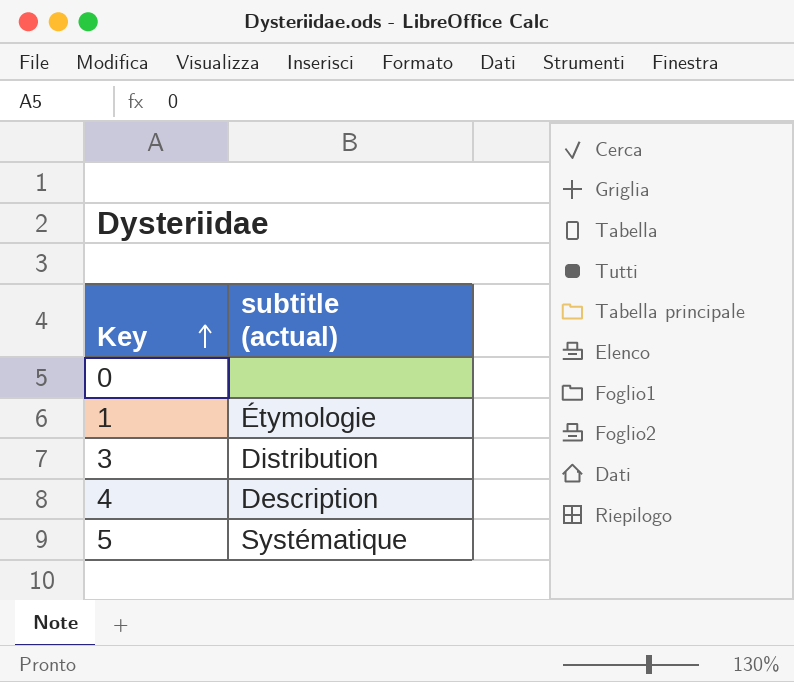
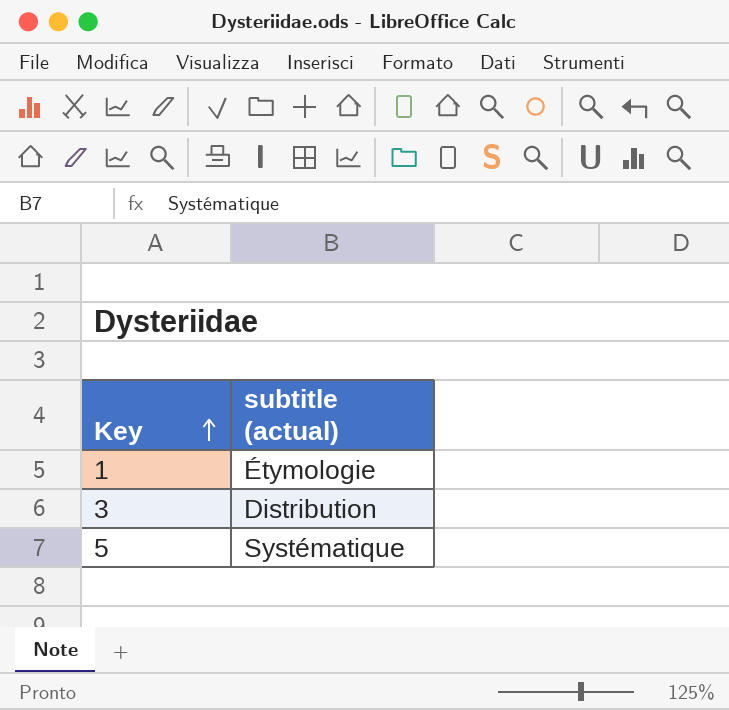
row 0: none -> none
row 4: Description -> none

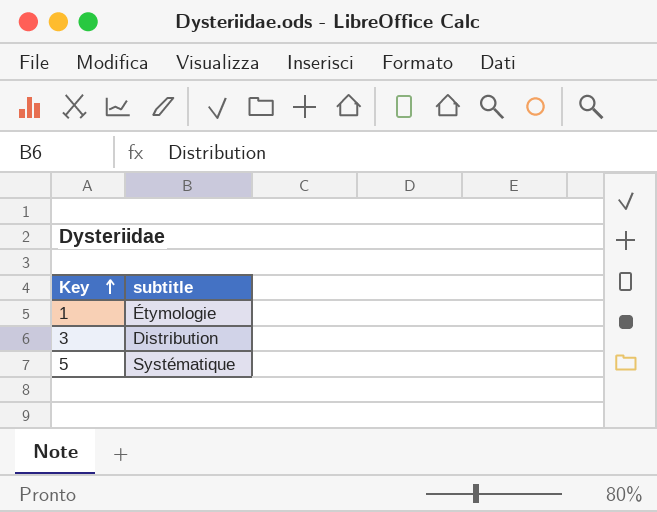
column name: subtitle (actual) -> subtitle

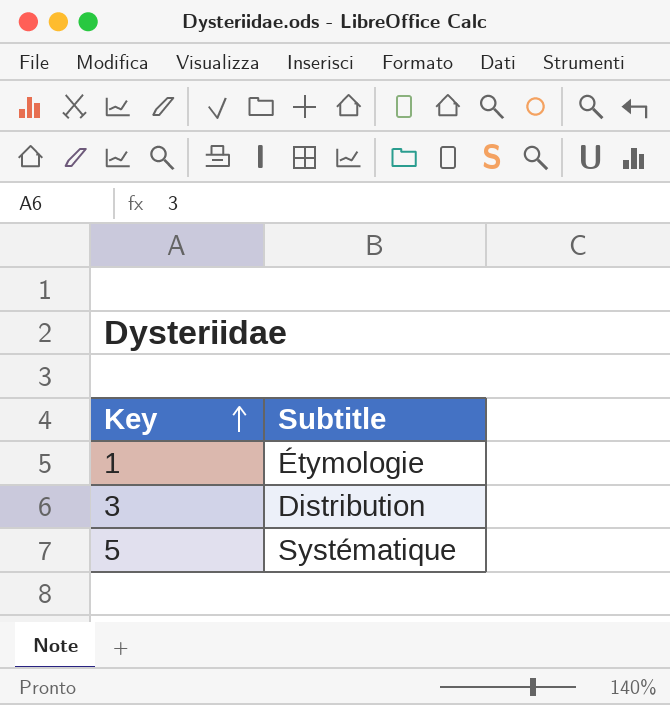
column name: subtitle -> Subtitle

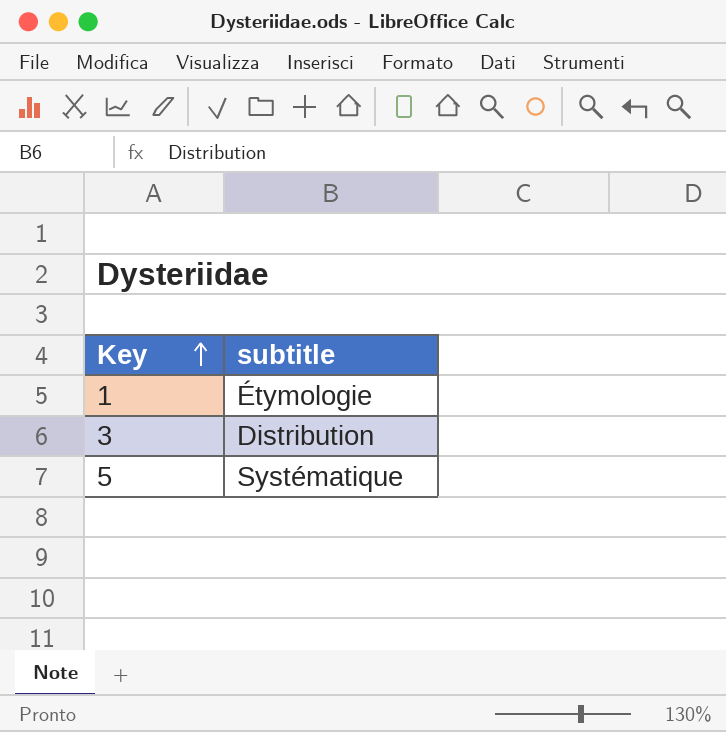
column name: Subtitle -> subtitle

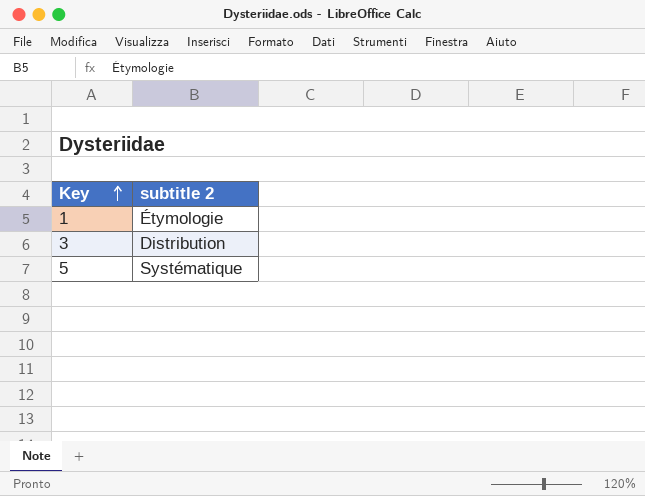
column name: subtitle -> subtitle 2

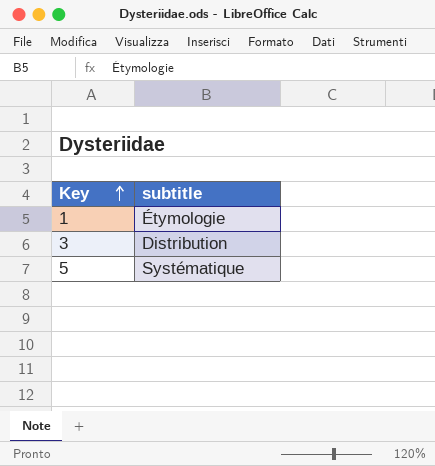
column name: subtitle 2 -> subtitle

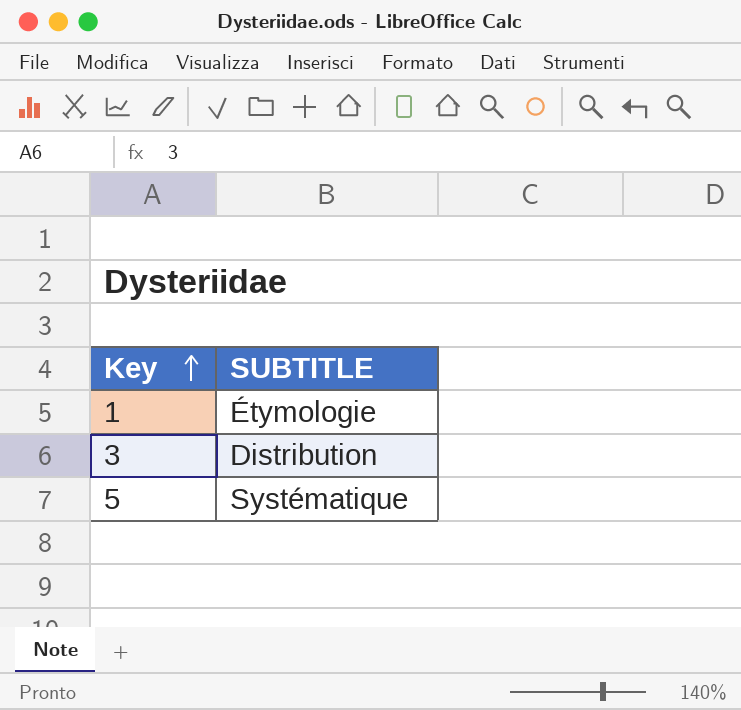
column name: subtitle -> SUBTITLE

